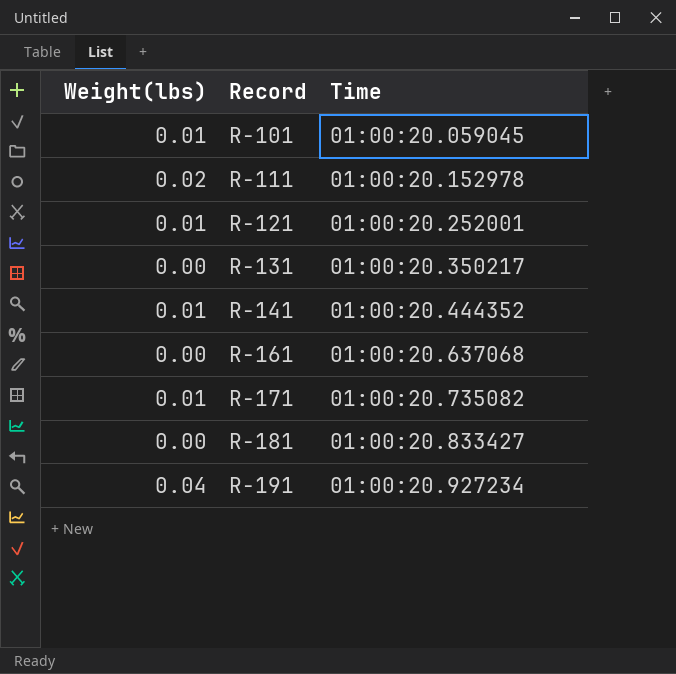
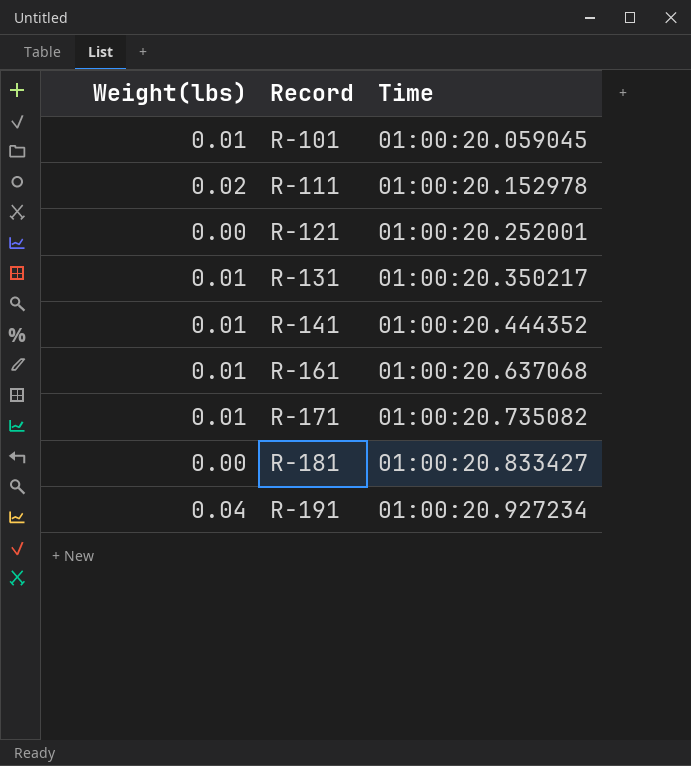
R-121 | Weight(lbs): 0.01 -> 0.00
R-131 | Weight(lbs): 0.00 -> 0.01
R-161 | Weight(lbs): 0.00 -> 0.01

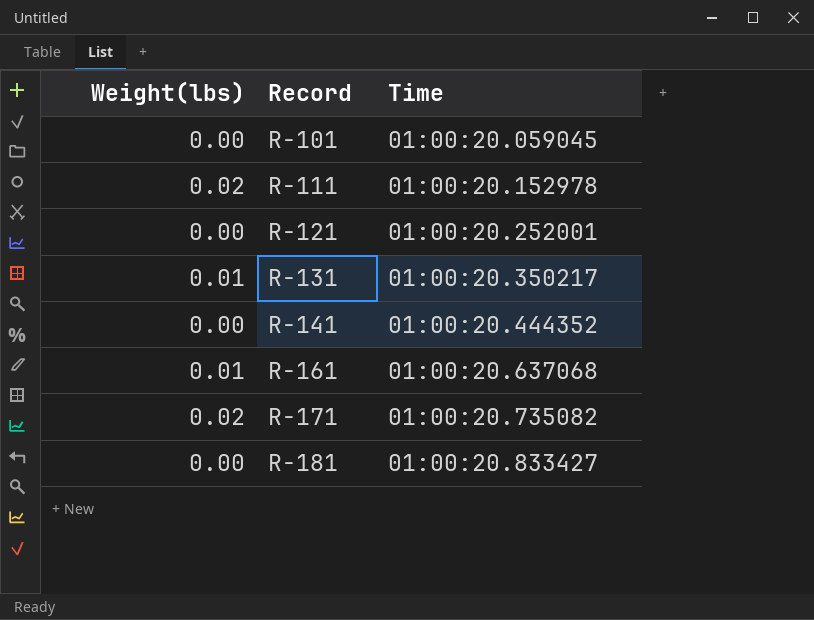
row R-191: 0.04 | 01:00:20.927234 -> none
R-101 | Weight(lbs): 0.01 -> 0.00
R-141 | Weight(lbs): 0.01 -> 0.00
R-171 | Weight(lbs): 0.01 -> 0.02

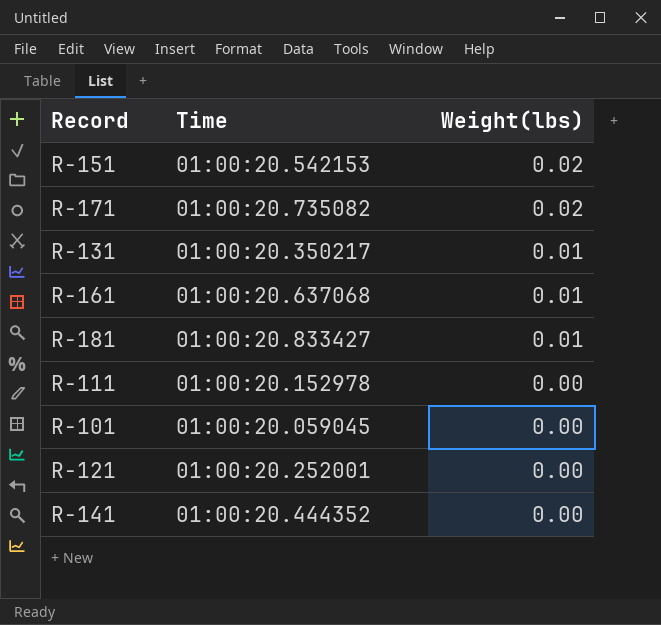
row order: Record ascending -> Weight(lbs) descending
column Weight(lbs) | position: 1 -> 3
row R-151: none -> 01:00:20.542153 | 0.02
R-181 | Weight(lbs): 0.00 -> 0.01
R-111 | Weight(lbs): 0.02 -> 0.00

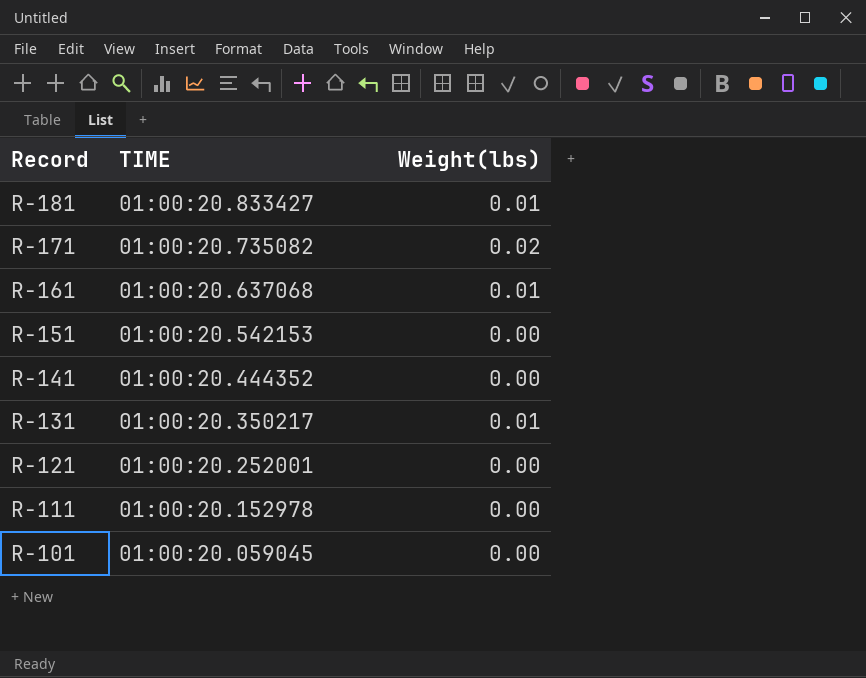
row order: Weight(lbs) descending -> Record descending
column name: Time -> TIME
R-151 | Weight(lbs): 0.02 -> 0.00

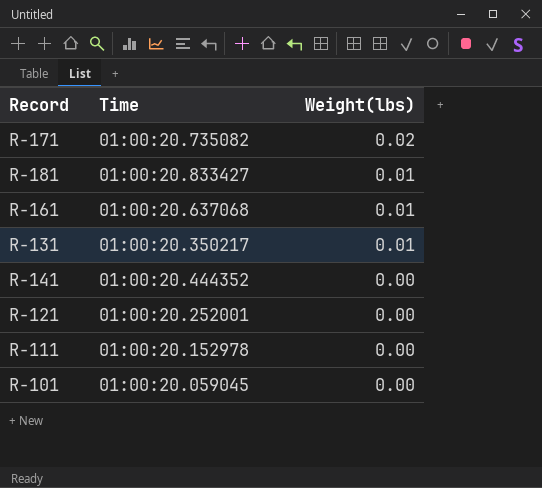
row order: Record descending -> Weight(lbs) descending
column name: TIME -> Time
row R-151: 01:00:20.542153 | 0.00 -> none

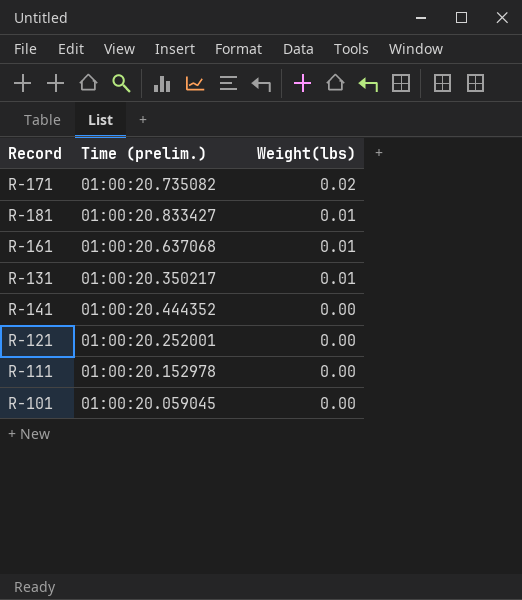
column name: Time -> Time (prelim.)

